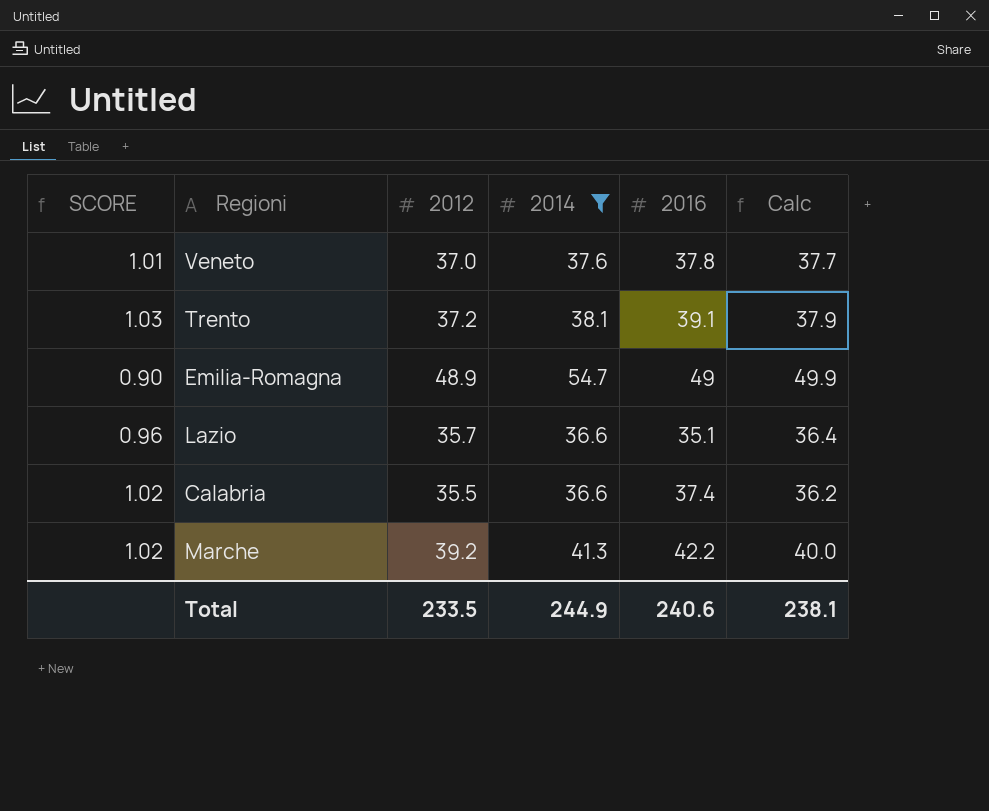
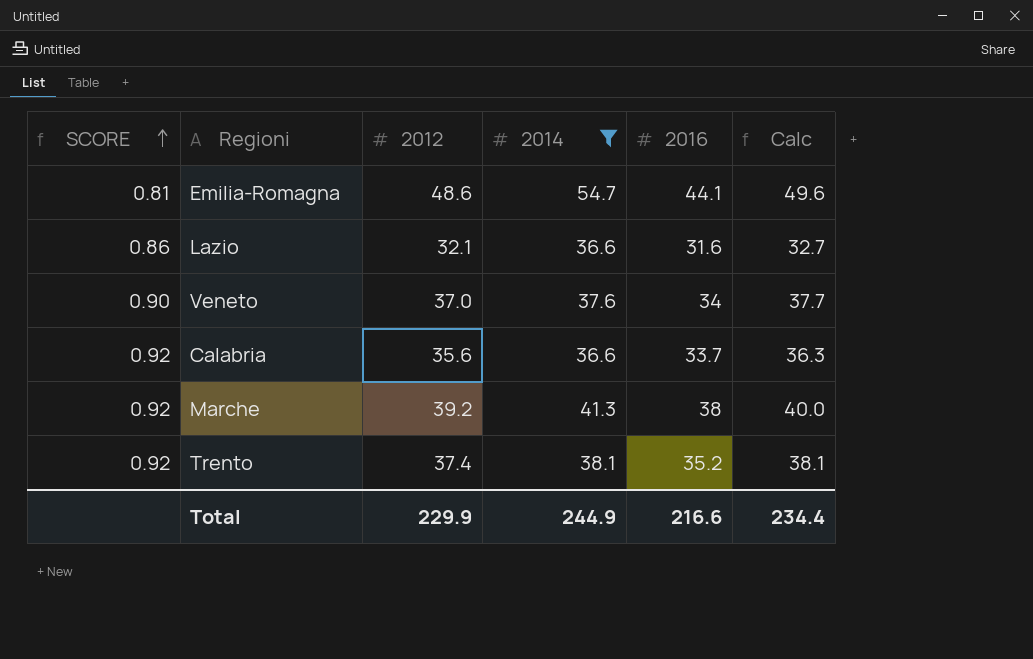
row order: none -> SCORE ascending
Emilia-Romagna | SCORE: 0.90 -> 0.81
Emilia-Romagna | 2012: 48.9 -> 48.6
Emilia-Romagna | 2016: 49 -> 44.1
Emilia-Romagna | Calc: 49.9 -> 49.6
Lazio | SCORE: 0.96 -> 0.86
Lazio | 2012: 35.7 -> 32.1
Lazio | 2016: 35.1 -> 31.6
Lazio | Calc: 36.4 -> 32.7
Veneto | SCORE: 1.01 -> 0.90
Veneto | 2016: 37.8 -> 34
Calabria | SCORE: 1.02 -> 0.92
Calabria | 2012: 35.5 -> 35.6
Calabria | 2016: 37.4 -> 33.7
Calabria | Calc: 36.2 -> 36.3
Marche | SCORE: 1.02 -> 0.92
Marche | 2016: 42.2 -> 38
Trento | SCORE: 1.03 -> 0.92
Trento | 2012: 37.2 -> 37.4
Trento | 2016: 39.1 -> 35.2
Trento | Calc: 37.9 -> 38.1
Total | 2012: 233.5 -> 229.9
Total | 2016: 240.6 -> 216.6
Total | Calc: 238.1 -> 234.4

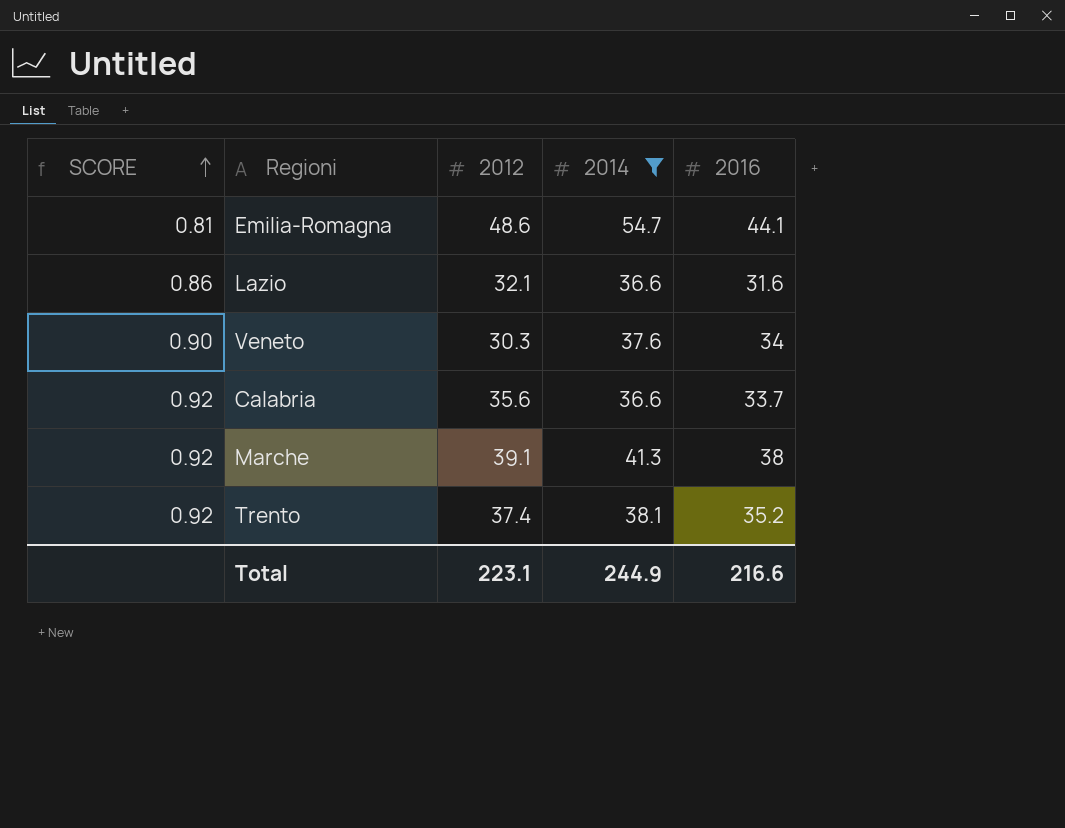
column Calc | formula: [2012] * 1.02 -> none
Veneto | 2012: 37.0 -> 30.3
Marche | 2012: 39.2 -> 39.1
Total | 2012: 229.9 -> 223.1

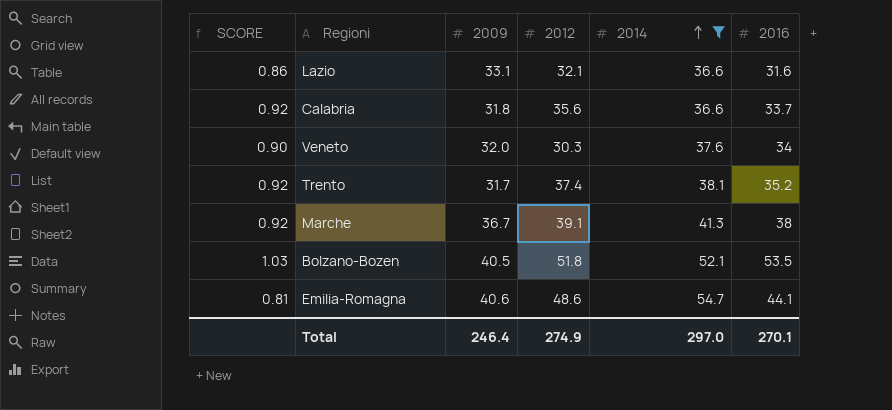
row order: SCORE ascending -> 2014 ascending
column 2009 | position: none -> 3
row Bolzano-Bozen: none -> 1.03 | 40.5 | 51.8 | 52.1 | 53.5
Total | 2012: 223.1 -> 274.9
Total | 2014: 244.9 -> 297.0
Total | 2016: 216.6 -> 270.1

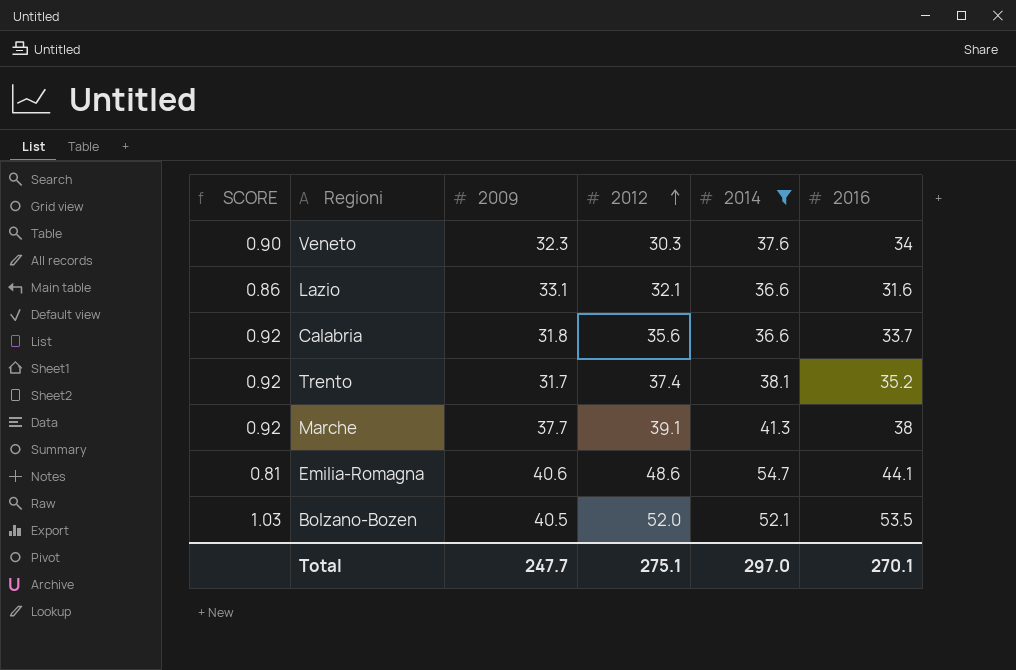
row order: 2014 ascending -> 2012 ascending
Veneto | 2009: 32.0 -> 32.3
Marche | 2009: 36.7 -> 37.7
Bolzano-Bozen | 2012: 51.8 -> 52.0
Total | 2009: 246.4 -> 247.7
Total | 2012: 274.9 -> 275.1

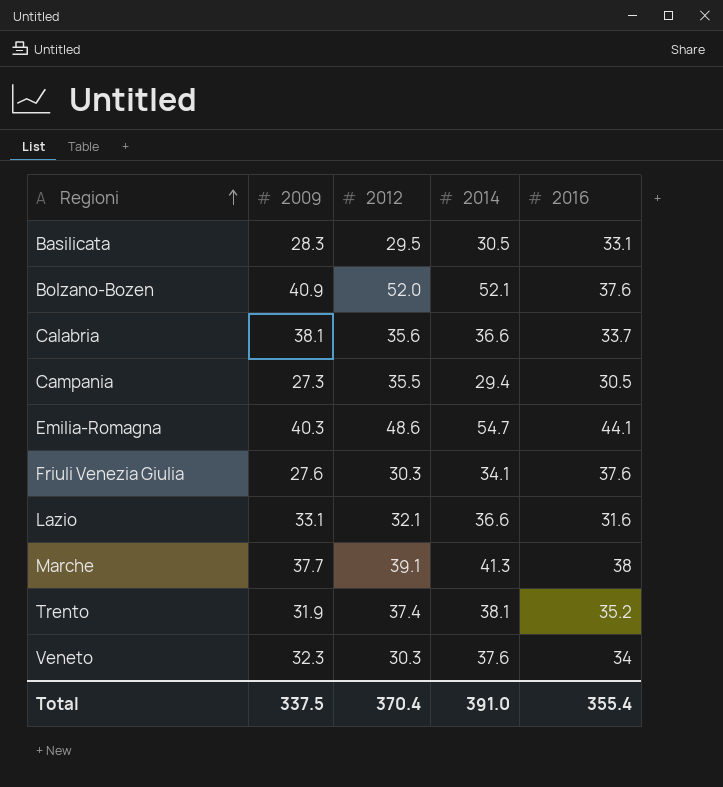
filter: 2014 >= 36.6 -> none
row order: 2012 ascending -> Regioni ascending
column SCORE | formula: [2016] / [2014] -> none
Bolzano-Bozen | 2009: 40.5 -> 40.9
Bolzano-Bozen | 2016: 53.5 -> 37.6
Calabria | 2009: 31.8 -> 38.1
Emilia-Romagna | 2009: 40.6 -> 40.3
Trento | 2009: 31.7 -> 31.9
Total | 2009: 247.7 -> 337.5
Total | 2012: 275.1 -> 370.4
Total | 2014: 297.0 -> 391.0
Total | 2016: 270.1 -> 355.4

